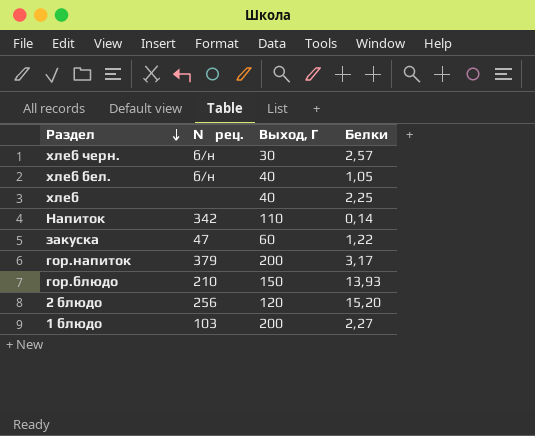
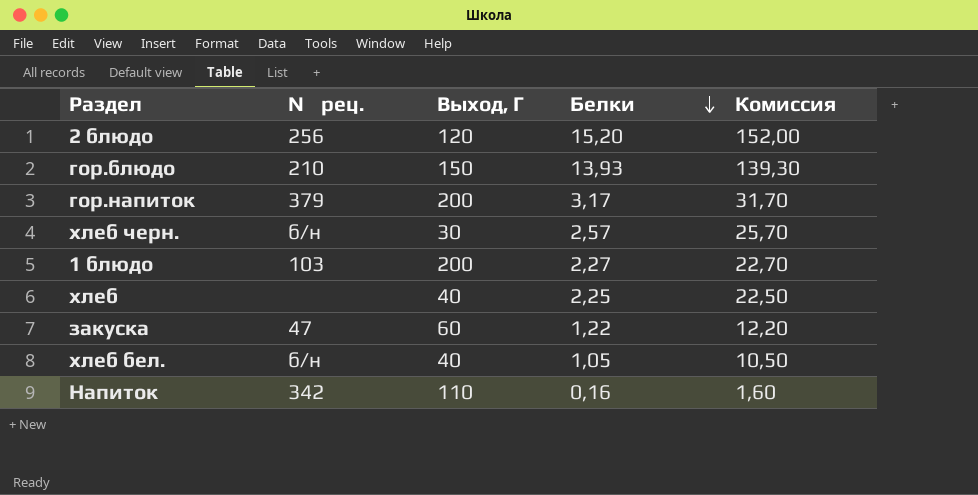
row order: Раздел descending -> Белки descending
column Комиссия | formula: none -> [Белки] * 10
Напиток | Белки: 0,14 -> 0,16

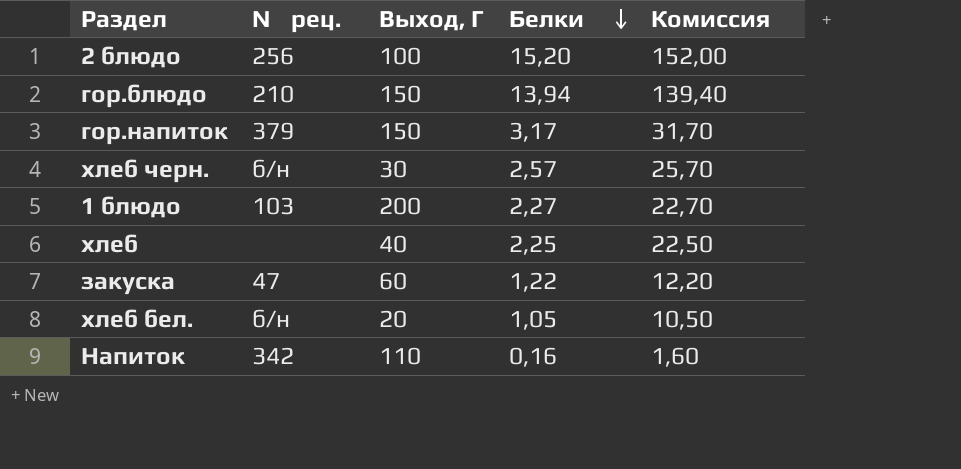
2 блюдо | Выход, Г: 120 -> 100
гор.блюдо | Белки: 13,93 -> 13,94
гор.блюдо | Комиссия: 139,30 -> 139,40
гор.напиток | Выход, Г: 200 -> 150
хлеб бел. | Выход, Г: 40 -> 20

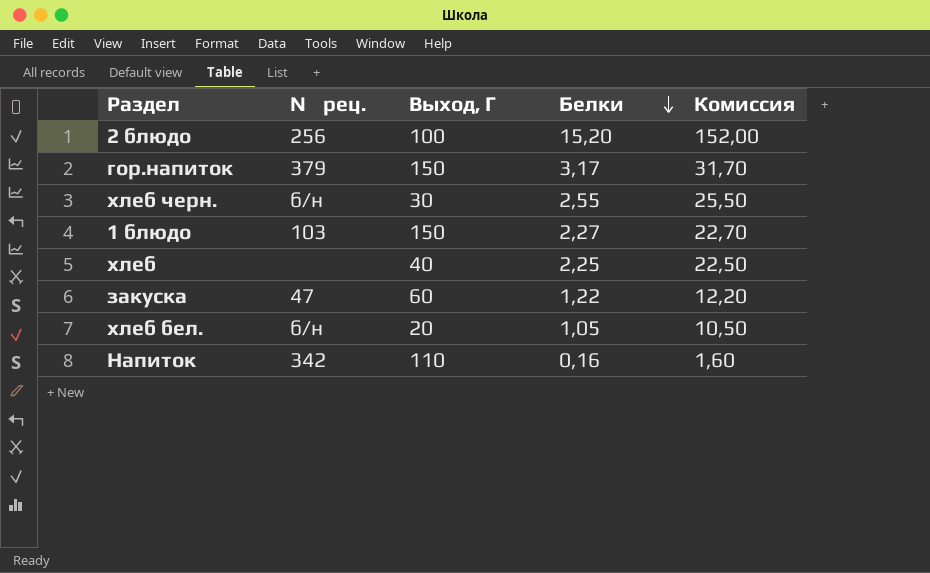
row гор.блюдо: 210 | 150 | 13,94 | 139,40 -> none
хлеб черн. | Белки: 2,57 -> 2,55
хлеб черн. | Комиссия: 25,70 -> 25,50
1 блюдо | Выход, Г: 200 -> 150

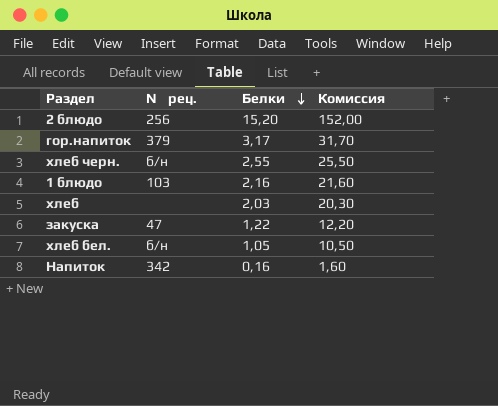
column Выход, Г | position: 3 -> none
1 блюдо | Белки: 2,27 -> 2,16
1 блюдо | Комиссия: 22,70 -> 21,60
хлеб | Белки: 2,25 -> 2,03
хлеб | Комиссия: 22,50 -> 20,30

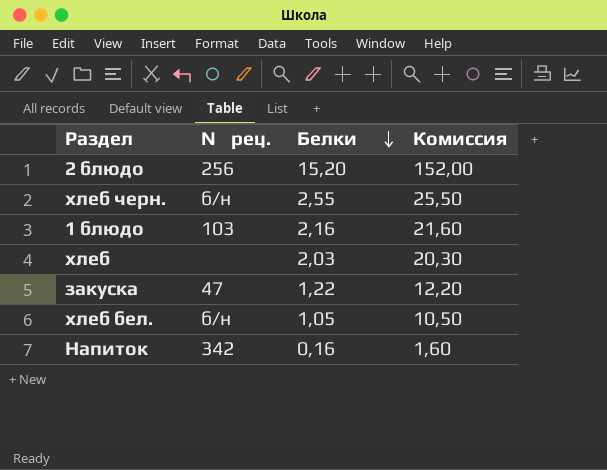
row гор.напиток: 379 | 3,17 | 31,70 -> none

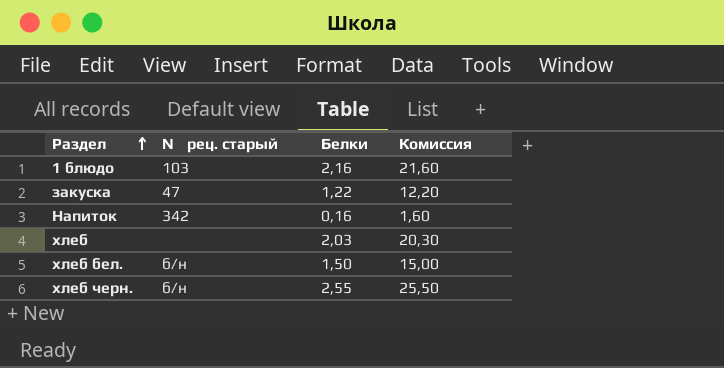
row order: Белки descending -> Раздел ascending
column name: № рец. -> № рец. старый
row 2 блюдо: 256 | 15,20 | 152,00 -> none
хлеб бел. | Белки: 1,05 -> 1,50
хлеб бел. | Комиссия: 10,50 -> 15,00

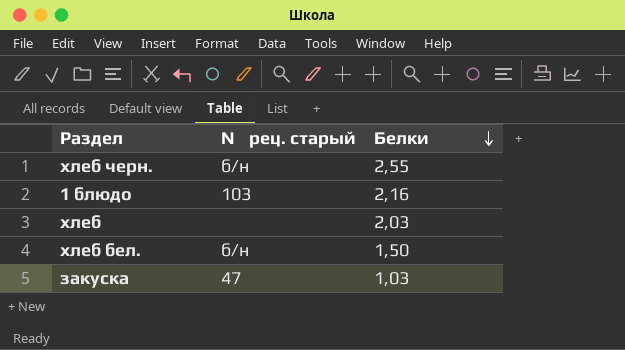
row order: Раздел ascending -> Белки descending
column Комиссия | formula: [Белки] * 10 -> none
row Напиток: 342 | 0,16 | 1,60 -> none
закуска | Белки: 1,22 -> 1,03

